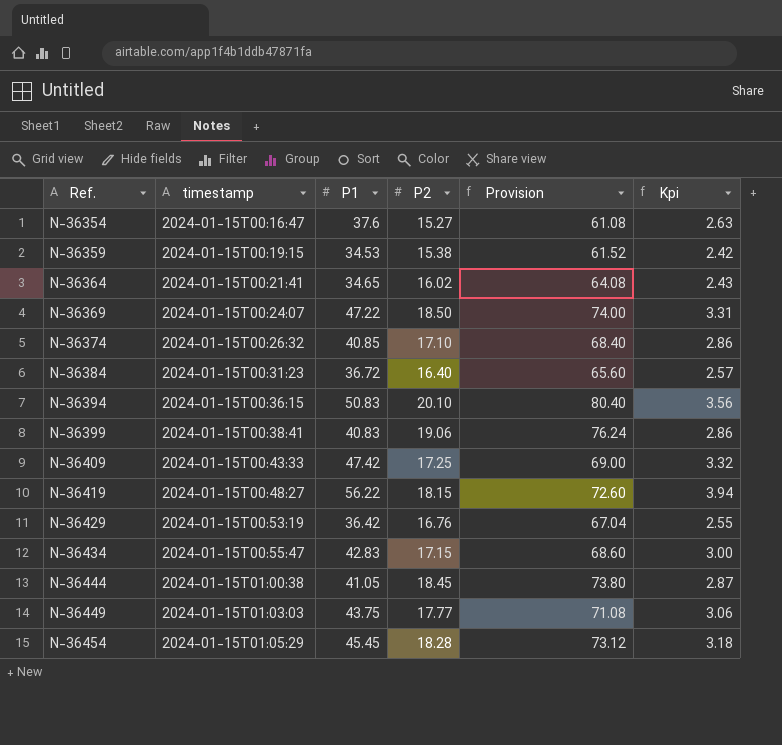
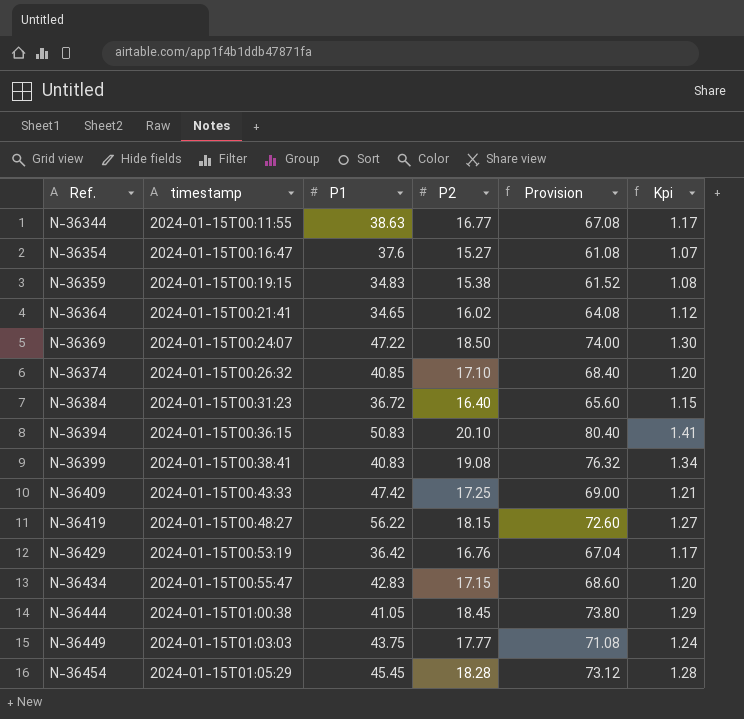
column Kpi | formula: [P1] * 0.07 -> [P2] * 0.07
row N-36344: none -> 2024-01-15T00:11:55 | 38.63 | 16.77 | 67.08 | 1.17
N-36359 | P1: 34.53 -> 34.83
N-36399 | P2: 19.06 -> 19.08
N-36399 | Provision: 76.24 -> 76.32

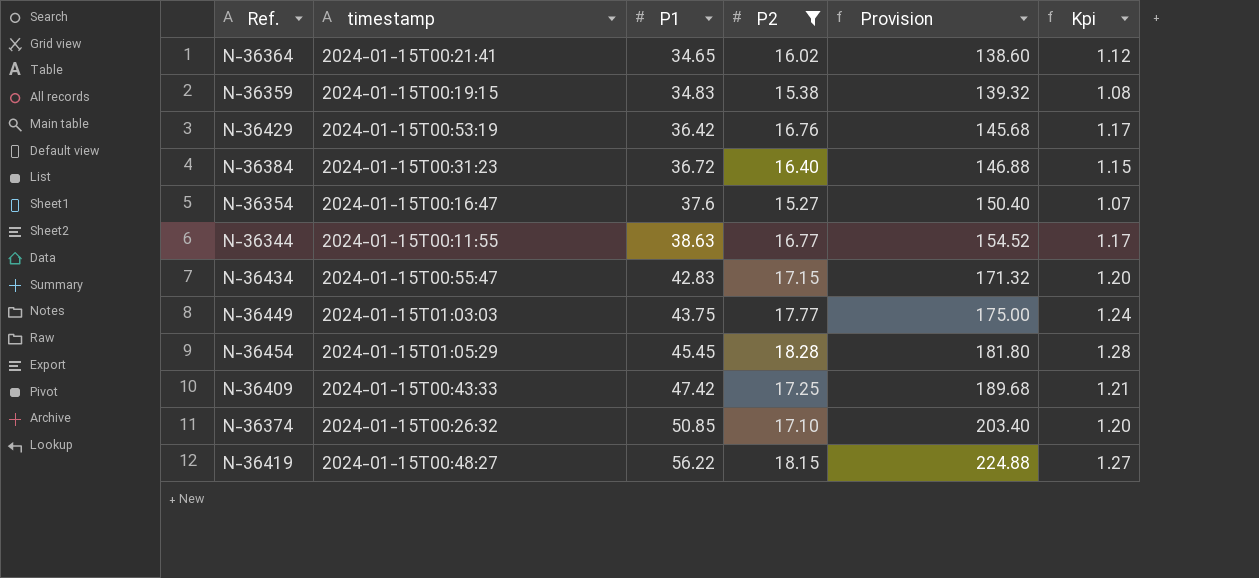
filter: none -> P2 <= 18.28
row order: Ref. ascending -> P1 ascending
column Provision | formula: [P2] * 4 -> [P1] * 4
N-36374 | P1: 40.85 -> 50.85

